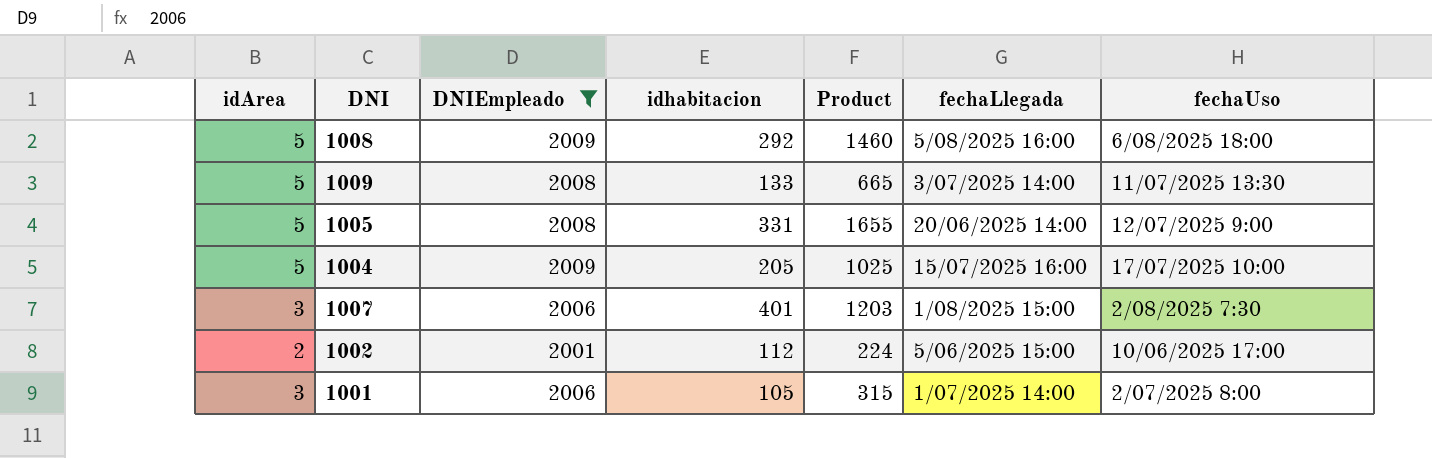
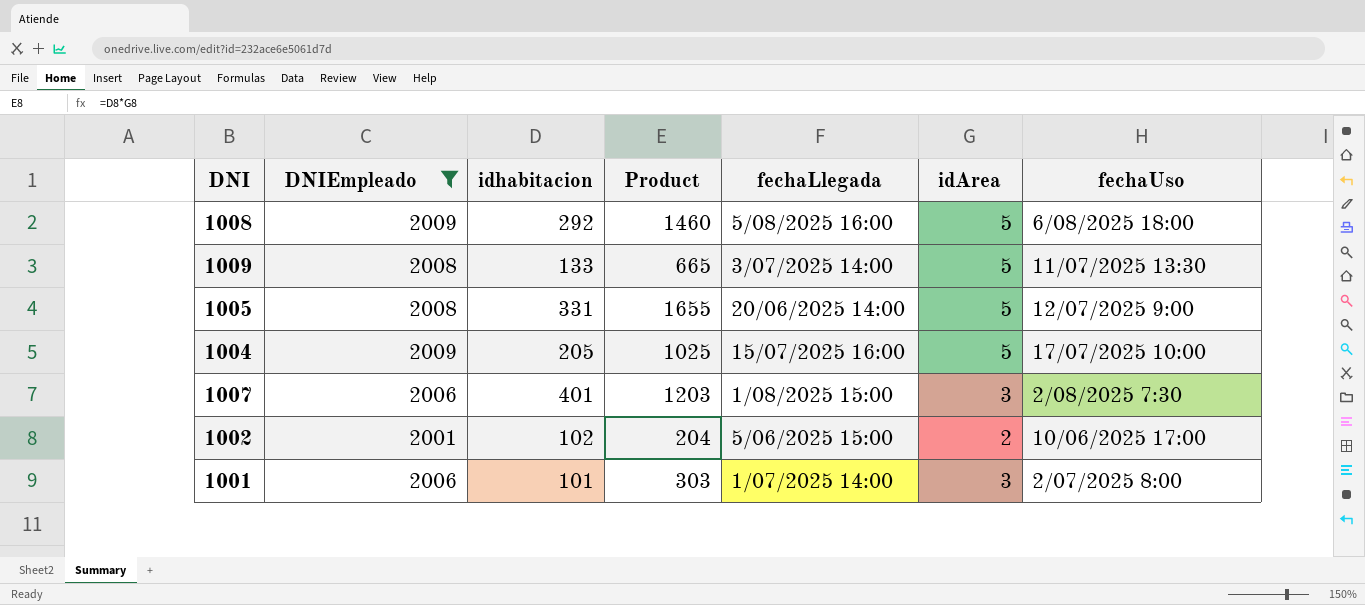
column idArea | position: 1 -> 6
1002 | idhabitacion: 112 -> 102
1002 | Product: 224 -> 204
1001 | idhabitacion: 105 -> 101
1001 | Product: 315 -> 303

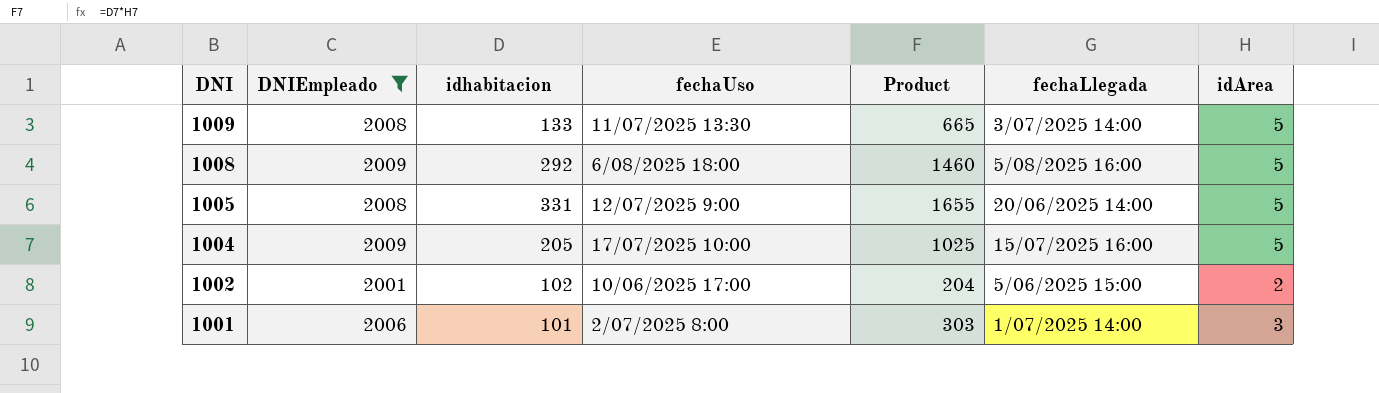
row order: none -> DNI descending
column fechaUso | position: 7 -> 4
row 1007: 2006 | 401 | 1203 | 1/08/2025 15:00 | 3 | 2/08/2025 7:30 -> none

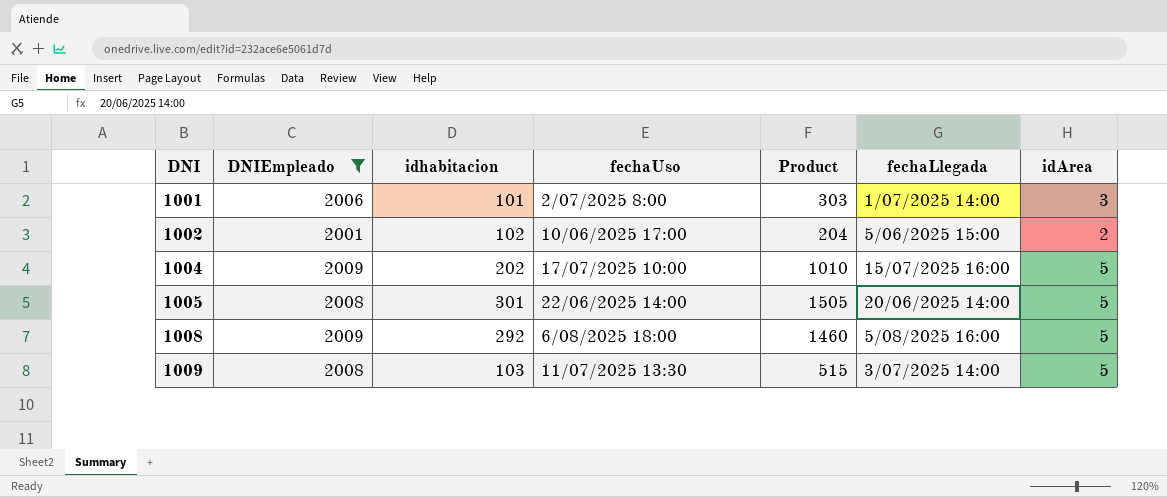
row order: DNI descending -> DNI ascending
1004 | idhabitacion: 205 -> 202
1004 | Product: 1025 -> 1010
1005 | idhabitacion: 331 -> 301
1005 | fechaUso: 12/07/2025 9:00 -> 22/06/2025 14:00
1005 | Product: 1655 -> 1505
1009 | idhabitacion: 133 -> 103
1009 | Product: 665 -> 515

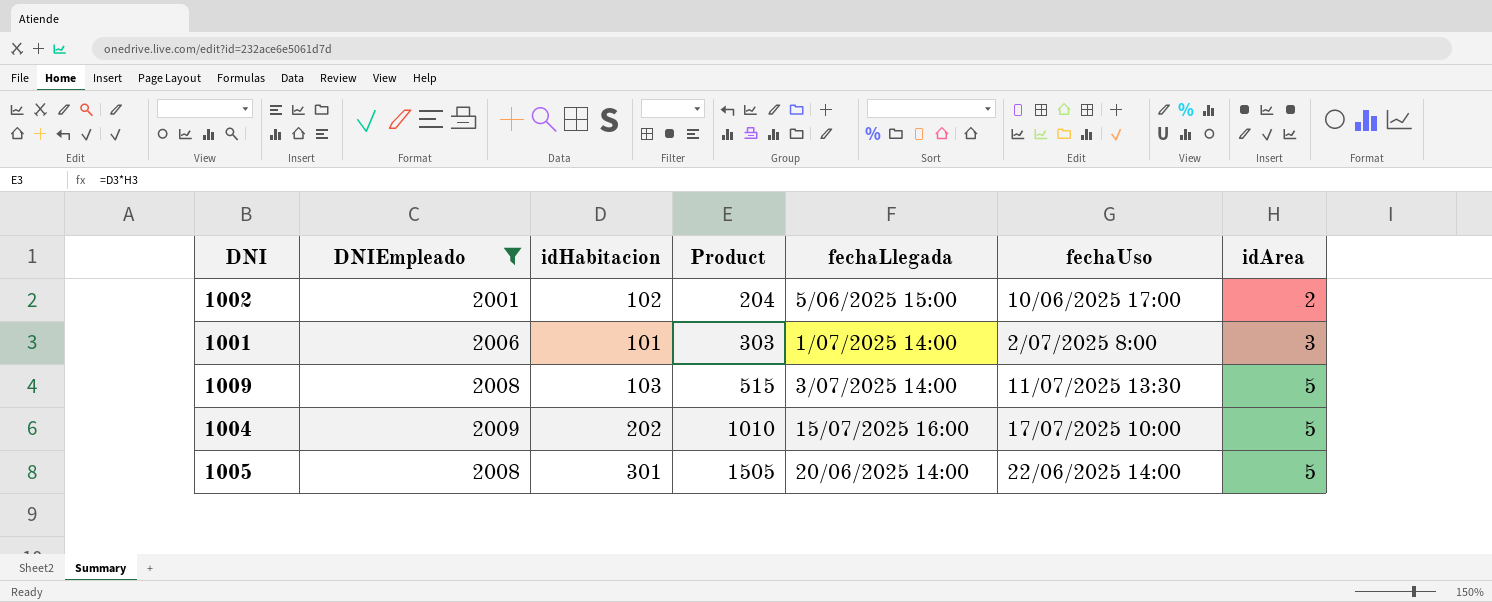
row order: DNI ascending -> Product ascending
column name: idhabitacion -> idHabitacion
column fechaUso | position: 4 -> 6
row 1008: 2009 | 292 | 6/08/2025 18:00 | 1460 | 5/08/2025 16:00 | 5 -> none

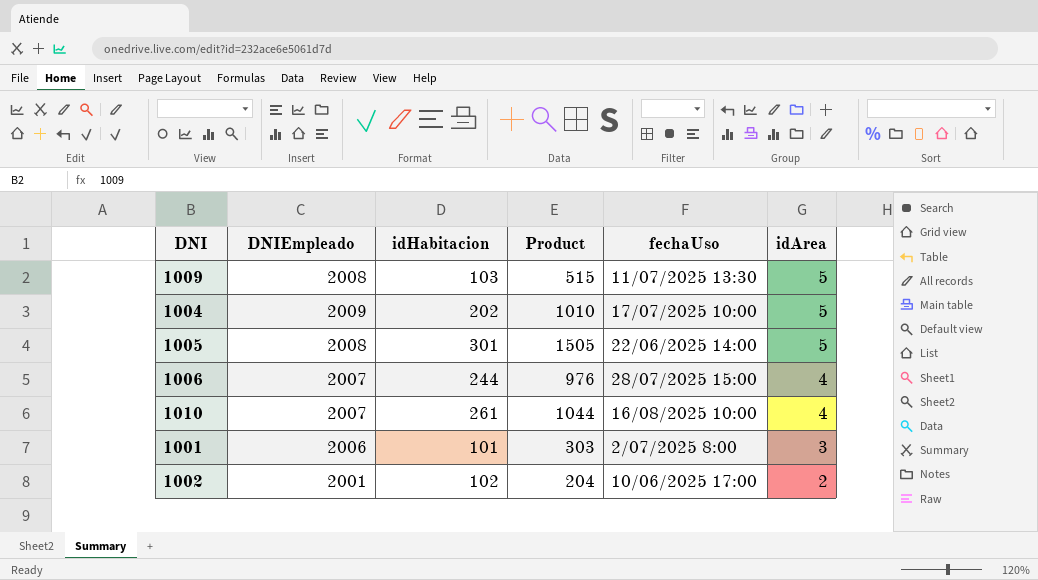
filter: DNIEmpleado != 2007 -> none
row order: Product ascending -> idArea descending
column fechaLlegada | position: 5 -> none

